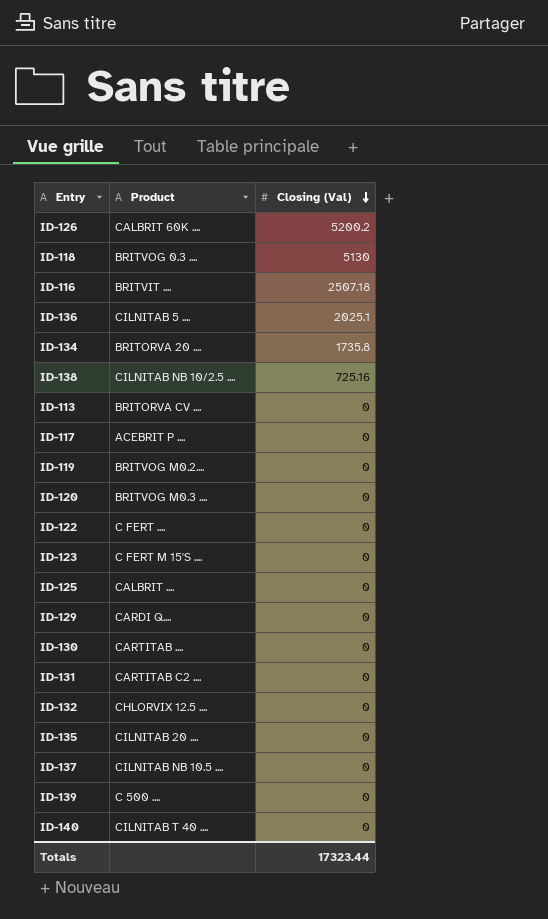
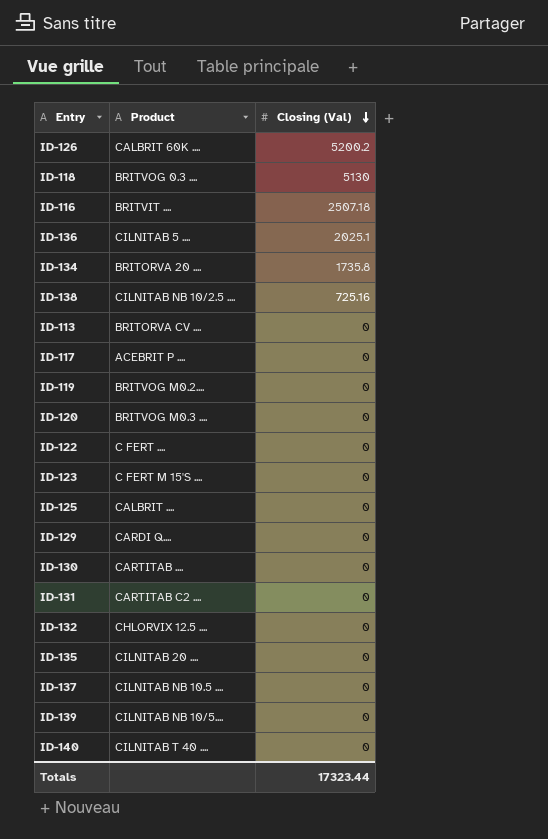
ID-139 | Product: C 500 .... -> CILNITAB NB 10/5....

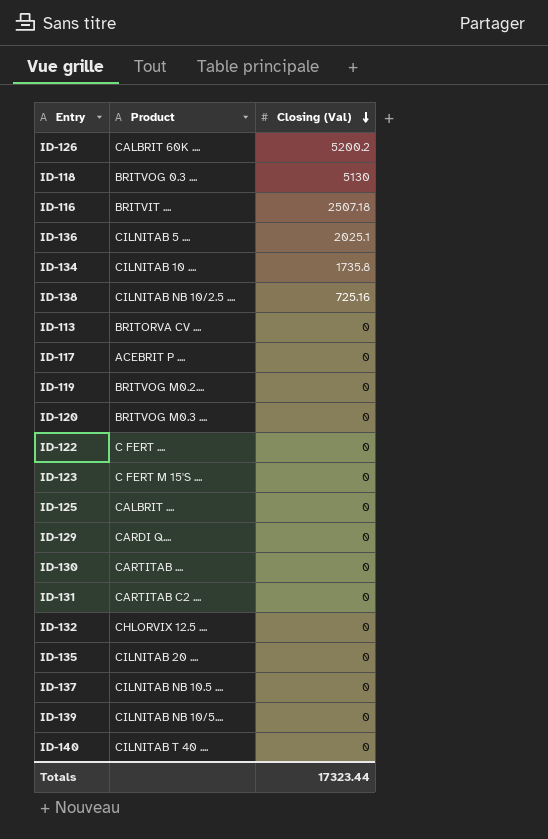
ID-134 | Product: BRITORVA 20 .... -> CILNITAB 10 ....

